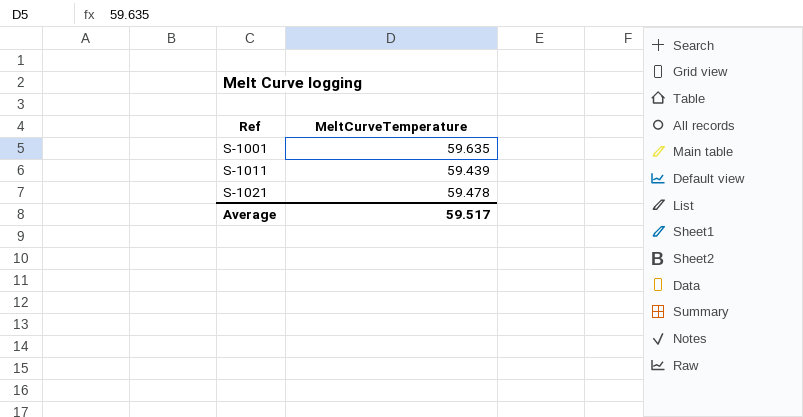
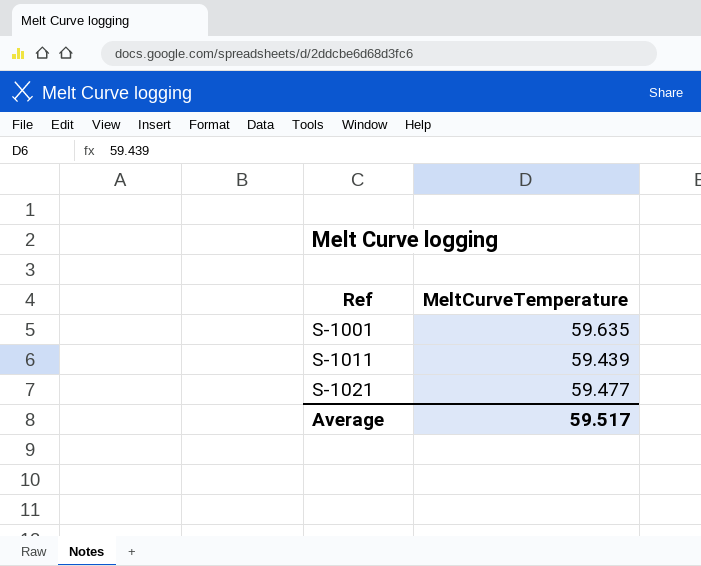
S-1021 | MeltCurveTemperature: 59.478 -> 59.477

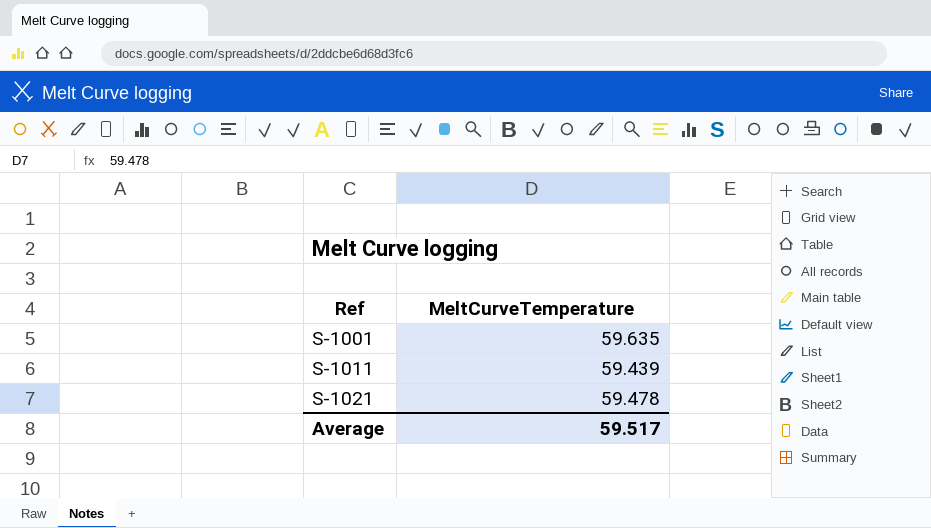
S-1021 | MeltCurveTemperature: 59.477 -> 59.478

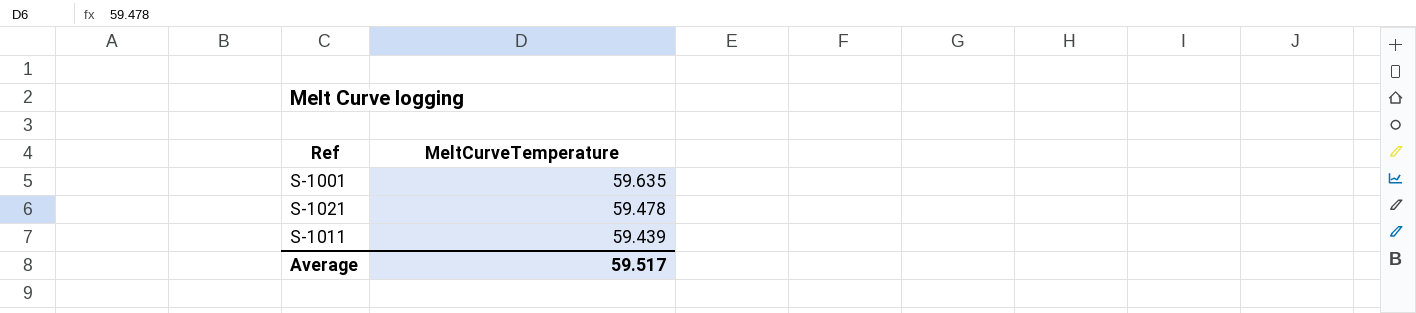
row order: Ref ascending -> MeltCurveTemperature descending

